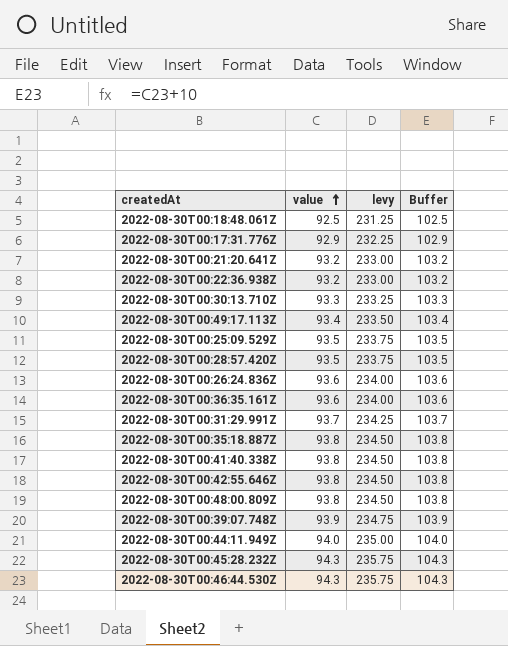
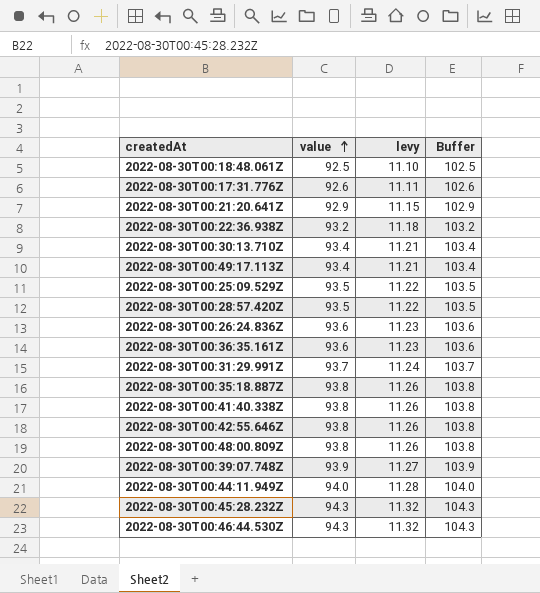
column levy | formula: [value] * 2.5 -> [value] * 0.12
2022-08-30T00:17:31.776Z | value: 92.9 -> 92.6
2022-08-30T00:17:31.776Z | Buffer: 102.9 -> 102.6
2022-08-30T00:21:20.641Z | value: 93.2 -> 92.9
2022-08-30T00:21:20.641Z | Buffer: 103.2 -> 102.9
2022-08-30T00:30:13.710Z | value: 93.3 -> 93.4
2022-08-30T00:30:13.710Z | Buffer: 103.3 -> 103.4

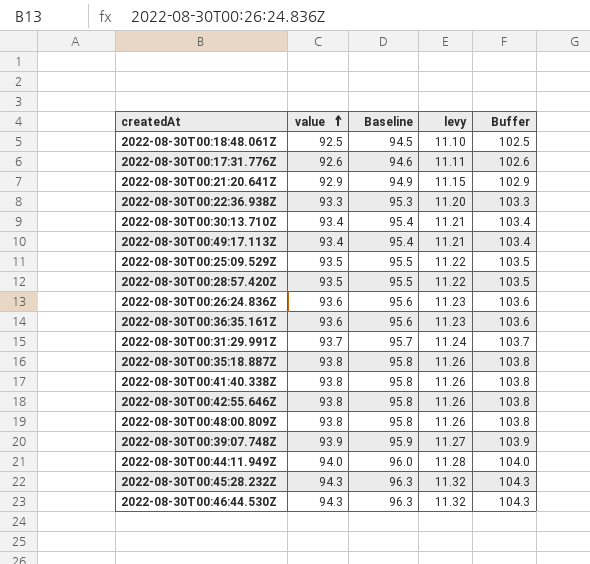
column Baseline | formula: none -> [value] + 2
2022-08-30T00:22:36.938Z | value: 93.2 -> 93.3
2022-08-30T00:22:36.938Z | levy: 11.18 -> 11.20
2022-08-30T00:22:36.938Z | Buffer: 103.2 -> 103.3

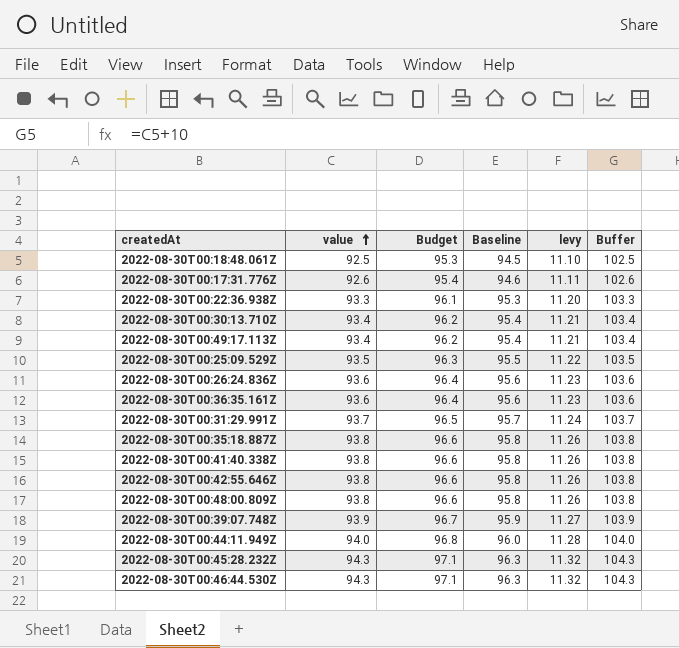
column Budget | formula: none -> [value] * 1.03
row 2022-08-30T00:21:20.641Z: 92.9 | 94.9 | 11.15 | 102.9 -> none
row 2022-08-30T00:28:57.420Z: 93.5 | 95.5 | 11.22 | 103.5 -> none

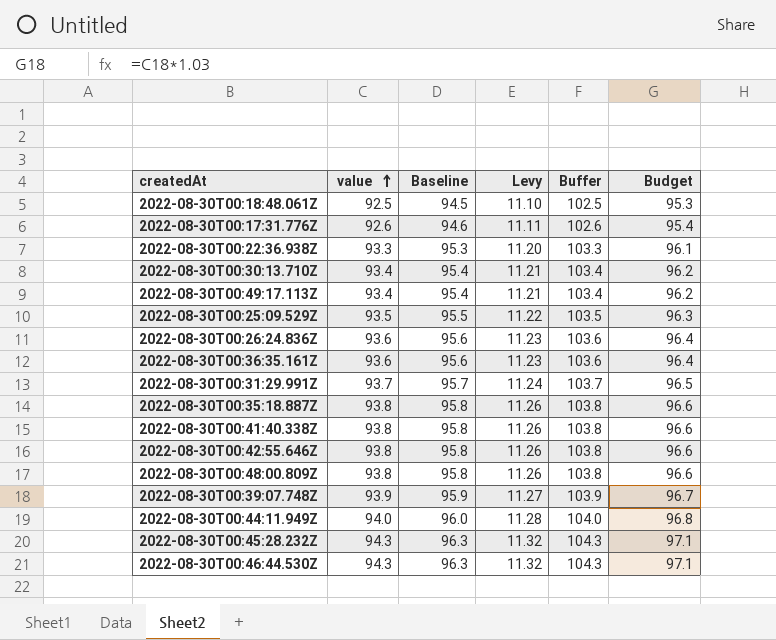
column name: levy -> Levy
column Budget | position: 3 -> 6

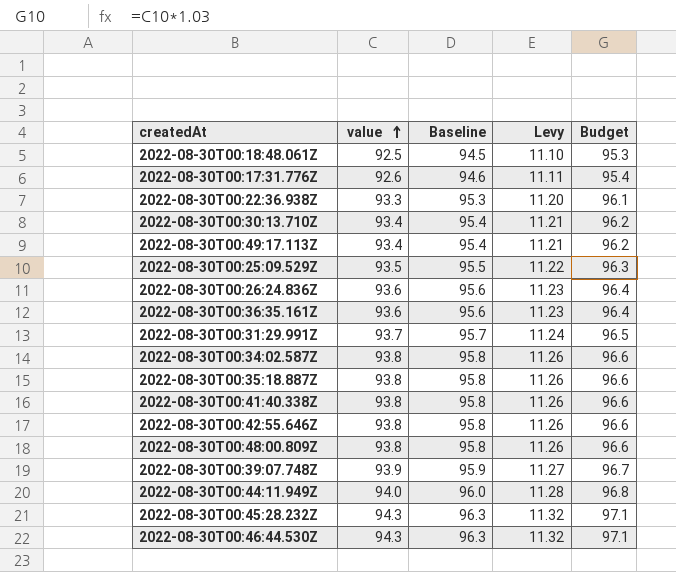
column Buffer | formula: [value] + 10 -> none
row 2022-08-30T00:34:02.587Z: none -> 93.8 | 95.8 | 11.26 | 96.6

